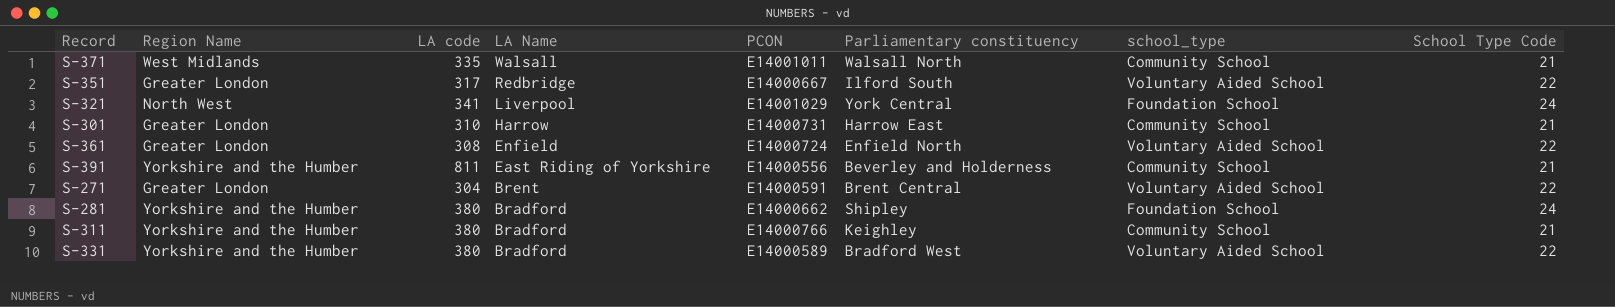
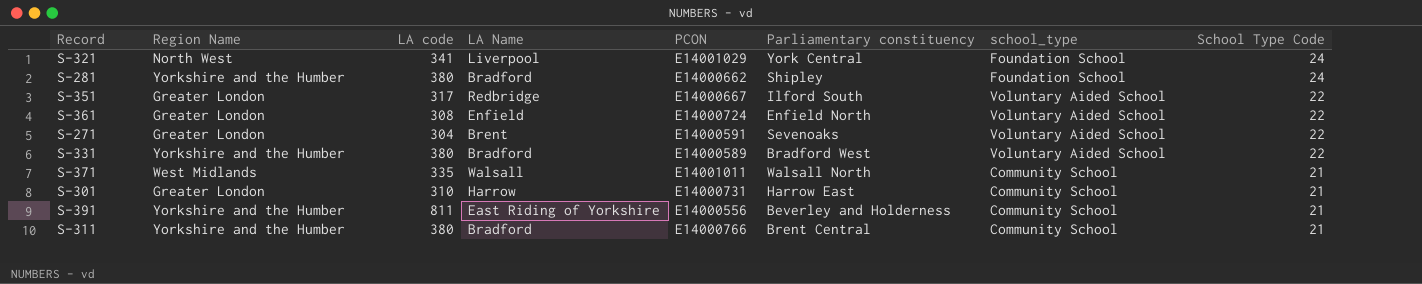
row order: LA Name descending -> School Type Code descending
S-271 | Parliamentary constituency: Brent Central -> Sevenoaks
S-311 | Parliamentary constituency: Keighley -> Brent Central

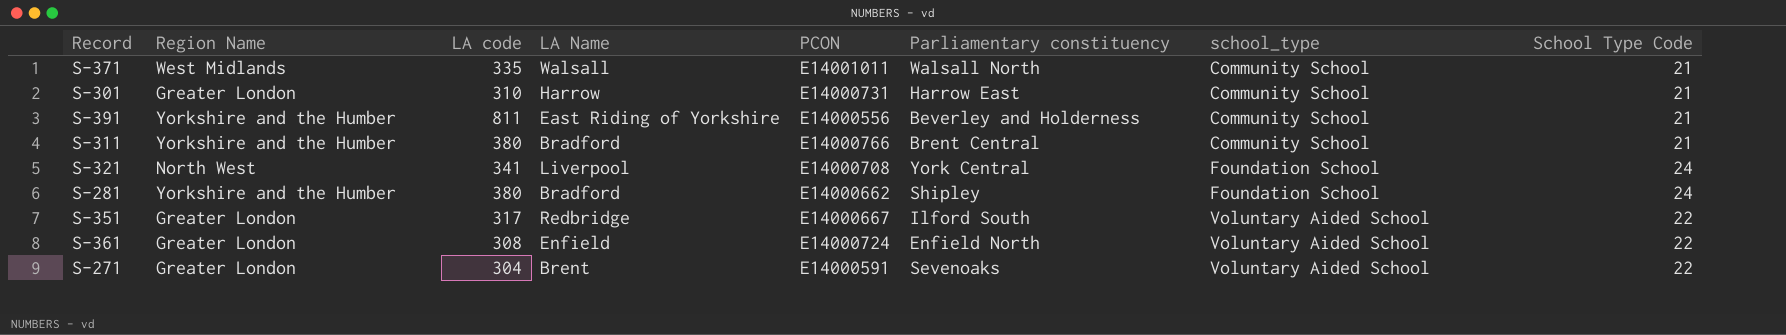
row order: School Type Code descending -> school_type ascending
row S-331: Yorkshire and the Humber | 380 | Bradford | E14000589 | Bradford West | Voluntary Aided School | 22 -> none
S-321 | PCON: E14001029 -> E14000708

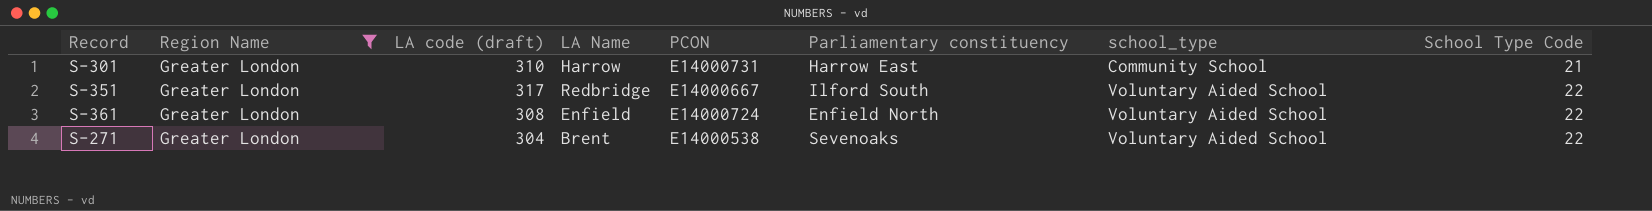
filter: none -> Region Name = Greater London
column name: LA code -> LA code (draft)
S-271 | PCON: E14000591 -> E14000538

